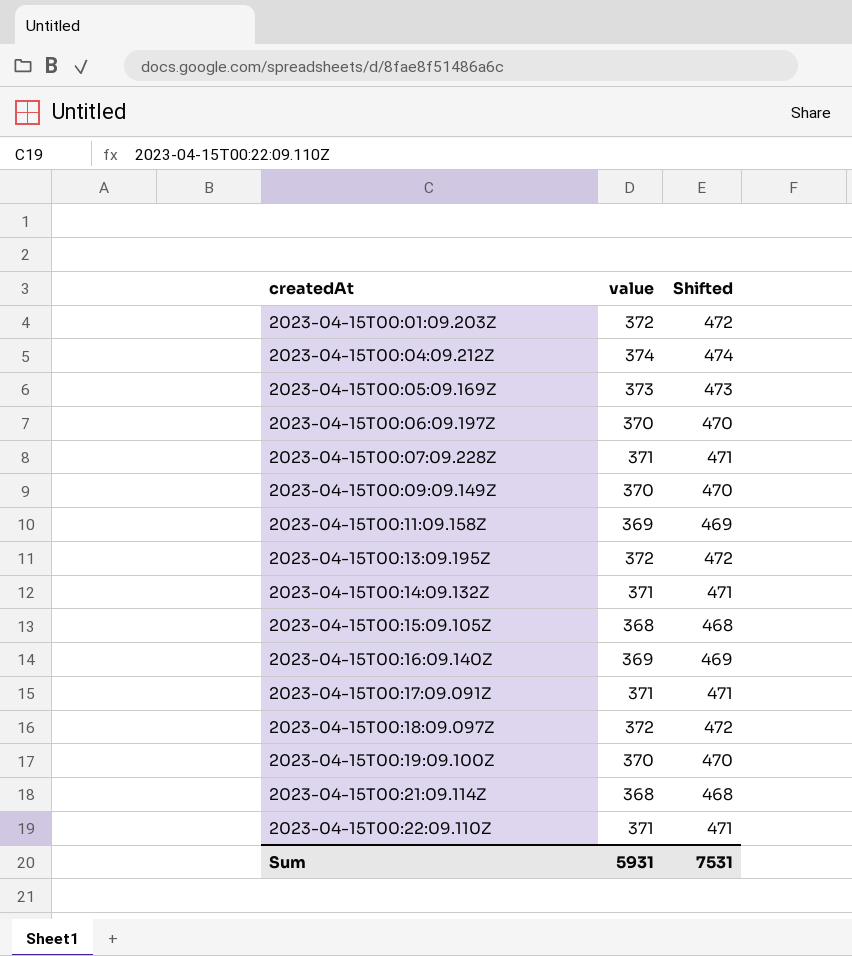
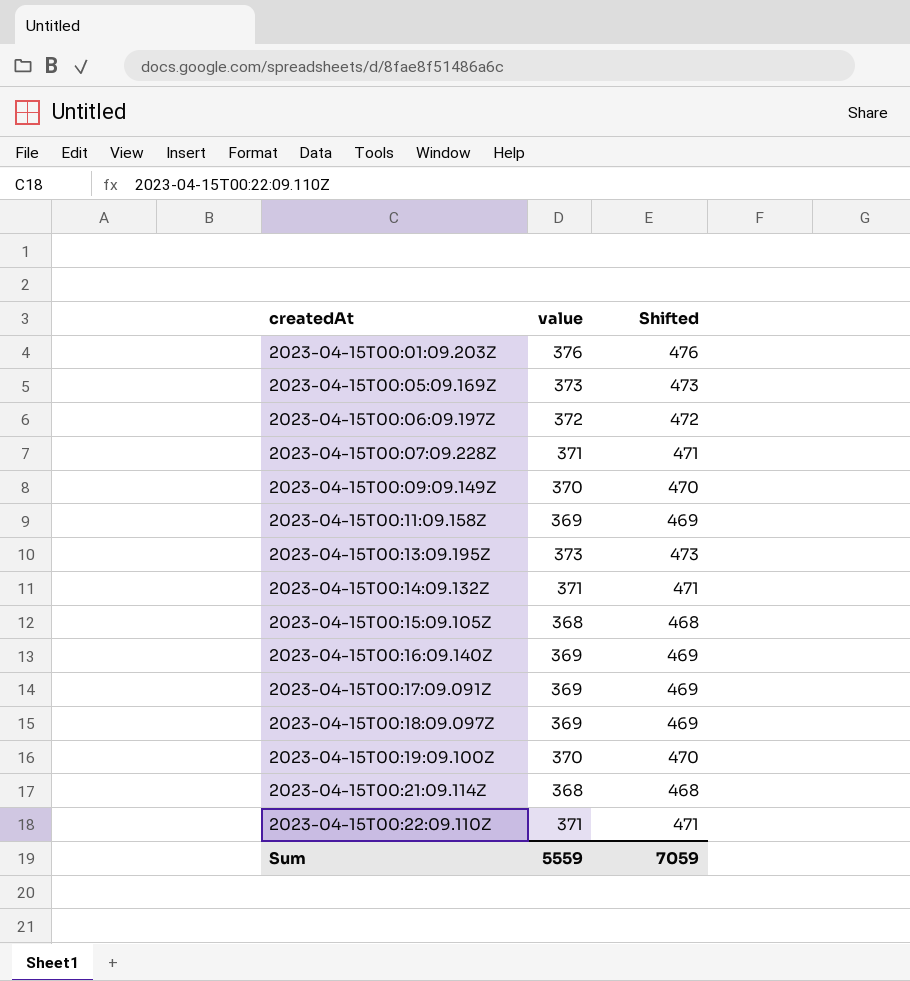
row 2023-04-15T00:04:09.212Z: 374 | 474 -> none
2023-04-15T00:01:09.203Z | value: 372 -> 376
2023-04-15T00:01:09.203Z | Shifted: 472 -> 476
2023-04-15T00:06:09.197Z | value: 370 -> 372
2023-04-15T00:06:09.197Z | Shifted: 470 -> 472
2023-04-15T00:13:09.195Z | value: 372 -> 373
2023-04-15T00:13:09.195Z | Shifted: 472 -> 473
2023-04-15T00:17:09.091Z | value: 371 -> 369
2023-04-15T00:17:09.091Z | Shifted: 471 -> 469
2023-04-15T00:18:09.097Z | value: 372 -> 369
2023-04-15T00:18:09.097Z | Shifted: 472 -> 469
Sum | value: 5931 -> 5559
Sum | Shifted: 7531 -> 7059

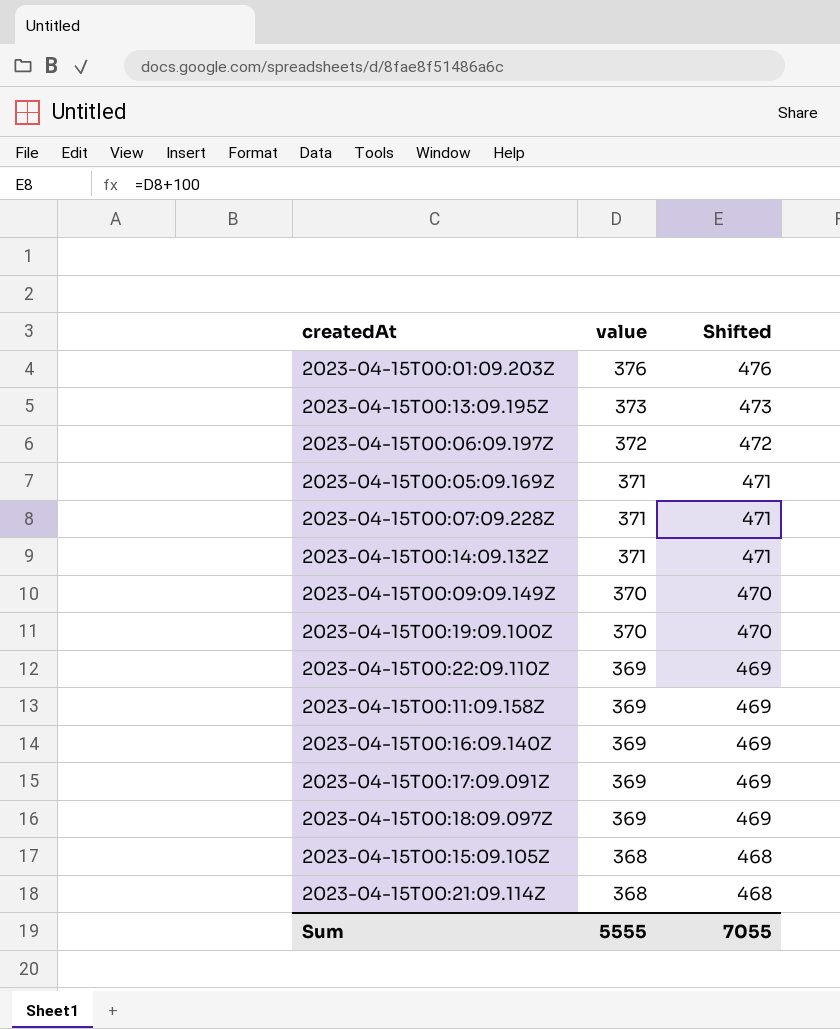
row order: createdAt ascending -> value descending
2023-04-15T00:05:09.169Z | value: 373 -> 371
2023-04-15T00:05:09.169Z | Shifted: 473 -> 471
2023-04-15T00:22:09.110Z | value: 371 -> 369
2023-04-15T00:22:09.110Z | Shifted: 471 -> 469
Sum | value: 5559 -> 5555
Sum | Shifted: 7059 -> 7055

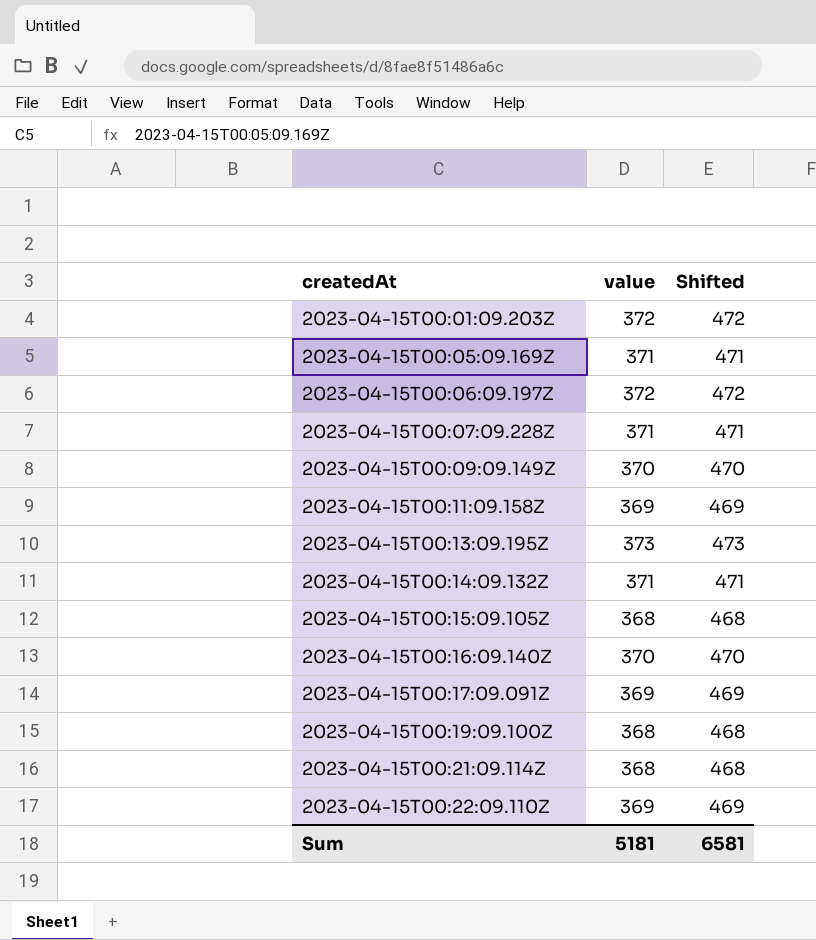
row order: value descending -> createdAt ascending
row 2023-04-15T00:18:09.097Z: 369 | 469 -> none
2023-04-15T00:01:09.203Z | value: 376 -> 372
2023-04-15T00:01:09.203Z | Shifted: 476 -> 472
2023-04-15T00:16:09.140Z | value: 369 -> 370
2023-04-15T00:16:09.140Z | Shifted: 469 -> 470
2023-04-15T00:19:09.100Z | value: 370 -> 368
2023-04-15T00:19:09.100Z | Shifted: 470 -> 468
Sum | value: 5555 -> 5181
Sum | Shifted: 7055 -> 6581

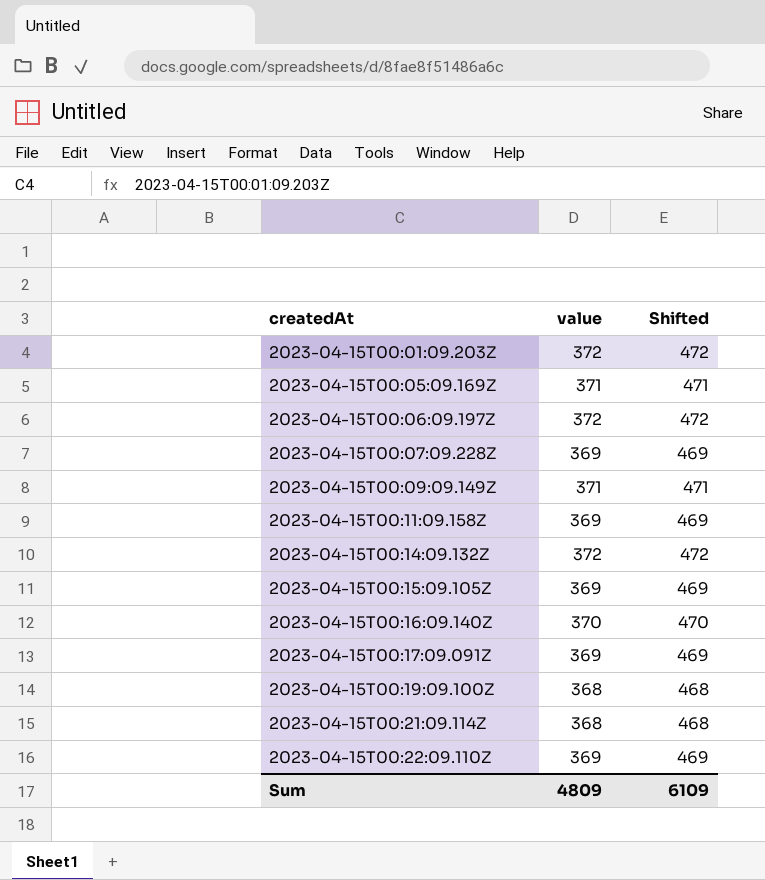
row 2023-04-15T00:13:09.195Z: 373 | 473 -> none
2023-04-15T00:07:09.228Z | value: 371 -> 369
2023-04-15T00:07:09.228Z | Shifted: 471 -> 469
2023-04-15T00:09:09.149Z | value: 370 -> 371
2023-04-15T00:09:09.149Z | Shifted: 470 -> 471
2023-04-15T00:14:09.132Z | value: 371 -> 372
2023-04-15T00:14:09.132Z | Shifted: 471 -> 472
2023-04-15T00:15:09.105Z | value: 368 -> 369
2023-04-15T00:15:09.105Z | Shifted: 468 -> 469
Sum | value: 5181 -> 4809
Sum | Shifted: 6581 -> 6109

